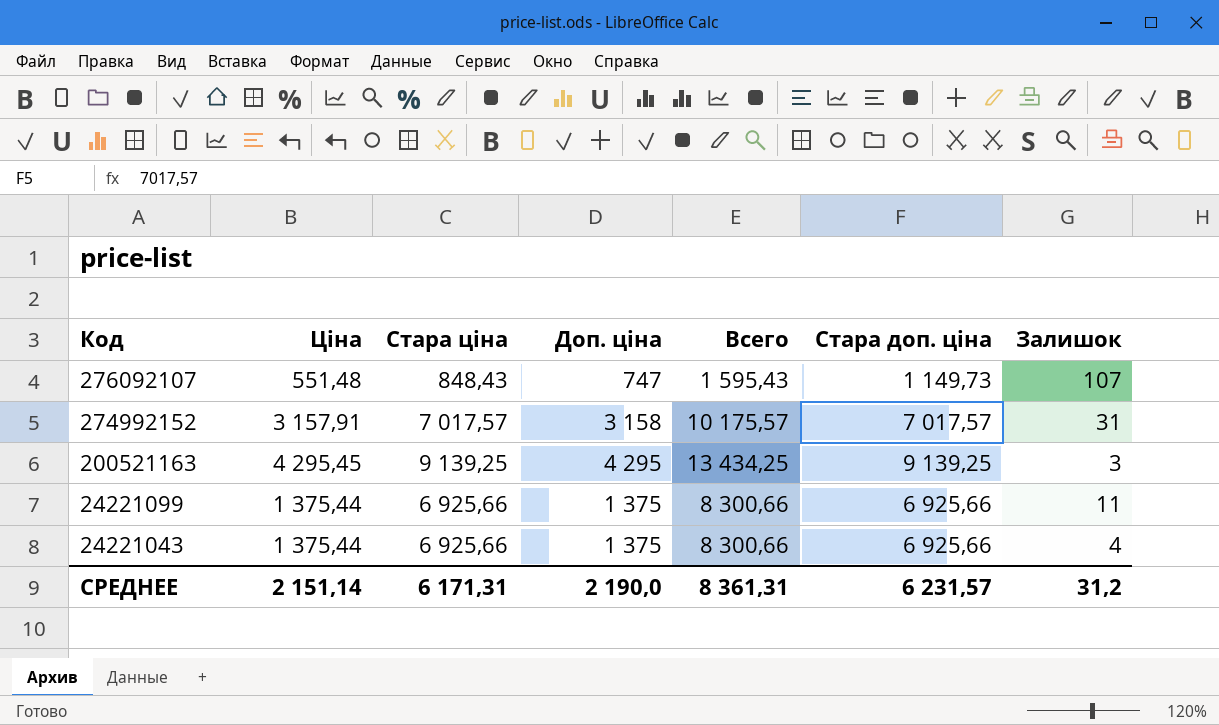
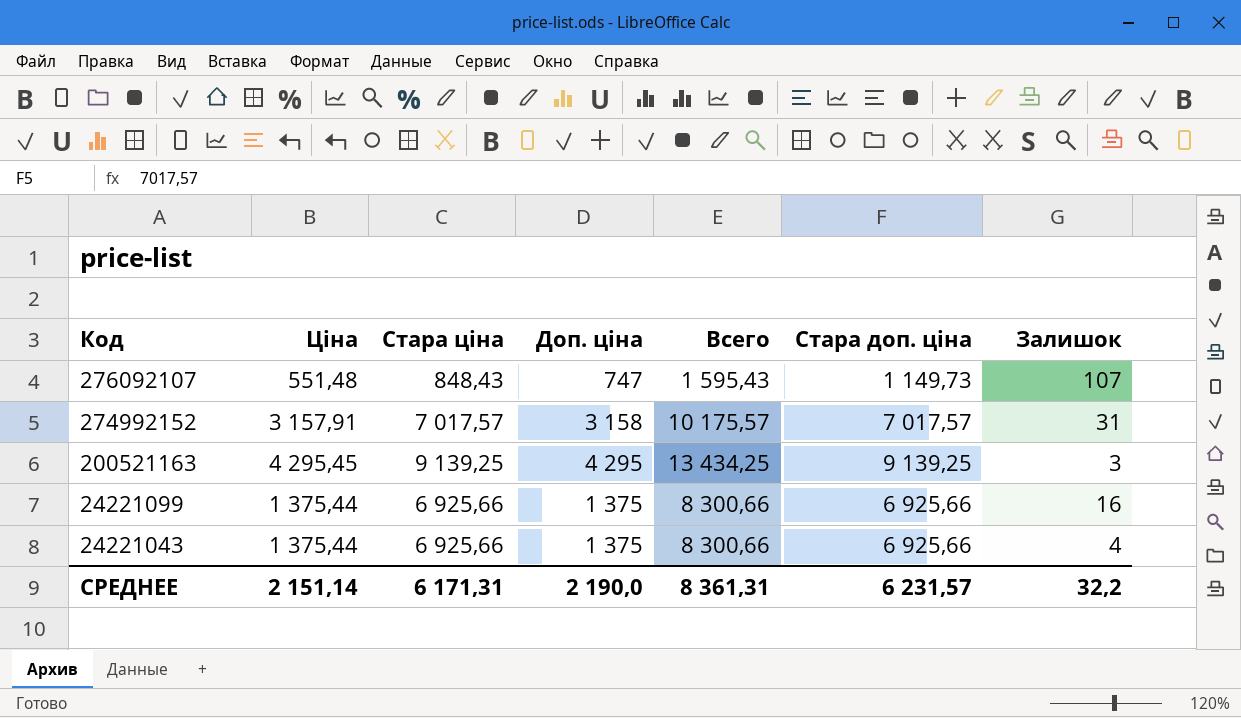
24221099 | Залишок: 11 -> 16
СРЕДНЕЕ | Залишок: 31,2 -> 32,2

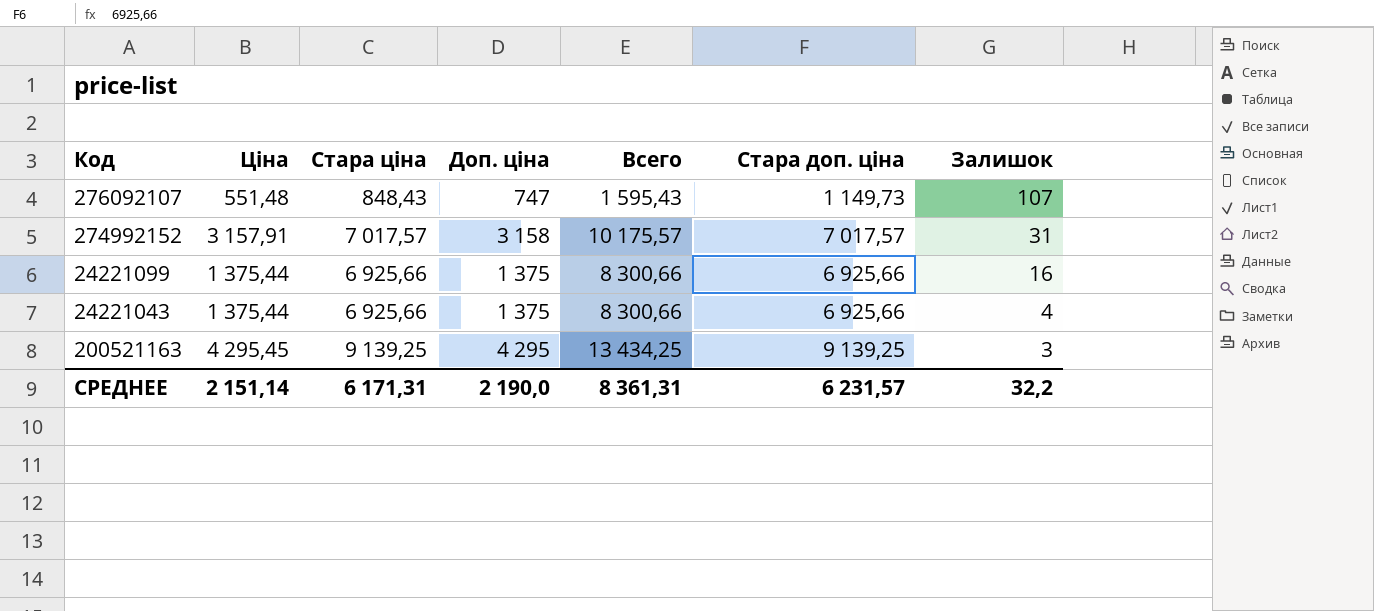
row order: Код descending -> Залишок descending

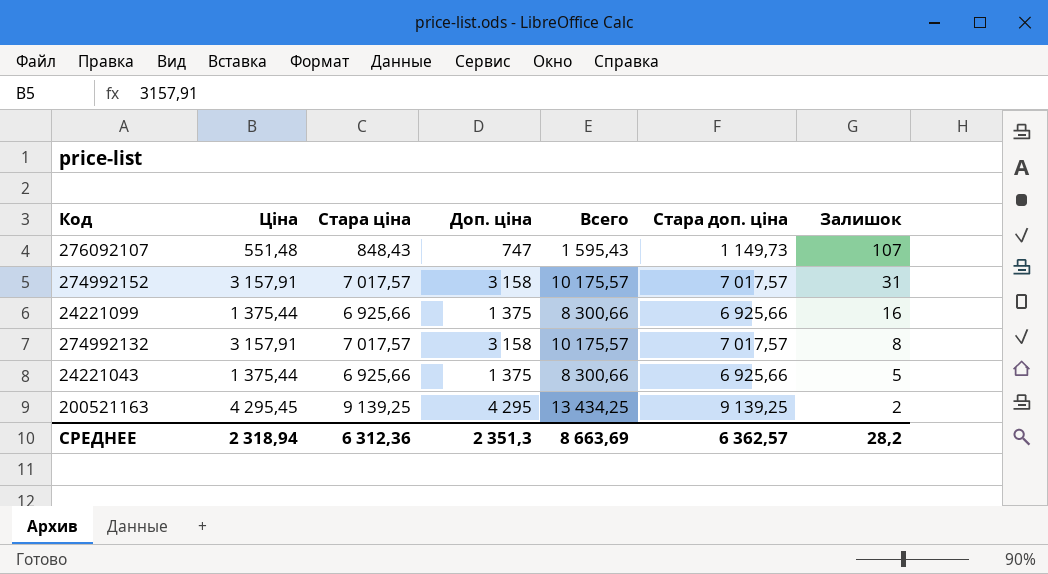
row 274992132: none -> 3 157,91 | 7 017,57 | 3 158 | 10 175,57 | 7 017,57 | 8
24221043 | Залишок: 4 -> 5
200521163 | Залишок: 3 -> 2
СРЕДНЕЕ | Ціна: 2 151,14 -> 2 318,94
СРЕДНЕЕ | Стара ціна: 6 171,31 -> 6 312,36
СРЕДНЕЕ | Доп. ціна: 2 190,0 -> 2 351,3
СРЕДНЕЕ | Всего: 8 361,31 -> 8 663,69
СРЕДНЕЕ | Стара доп. ціна: 6 231,57 -> 6 362,57
СРЕДНЕЕ | Залишок: 32,2 -> 28,2

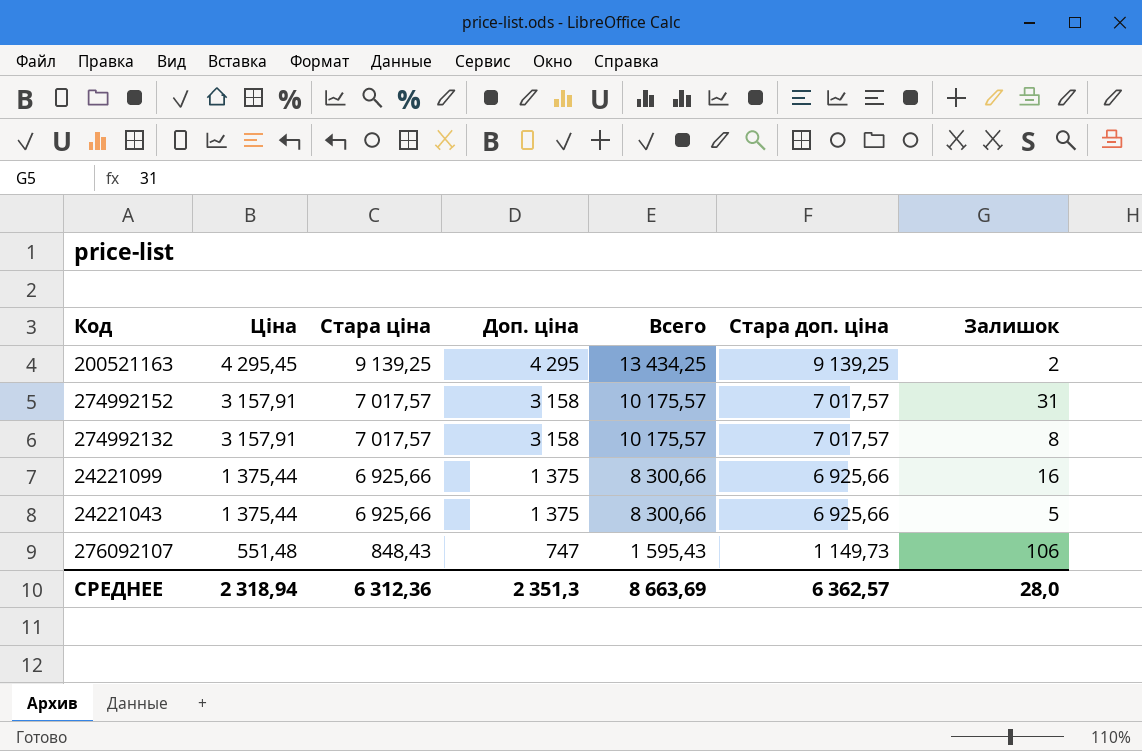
row order: Залишок descending -> Ціна descending
276092107 | Залишок: 107 -> 106
СРЕДНЕЕ | Залишок: 28,2 -> 28,0

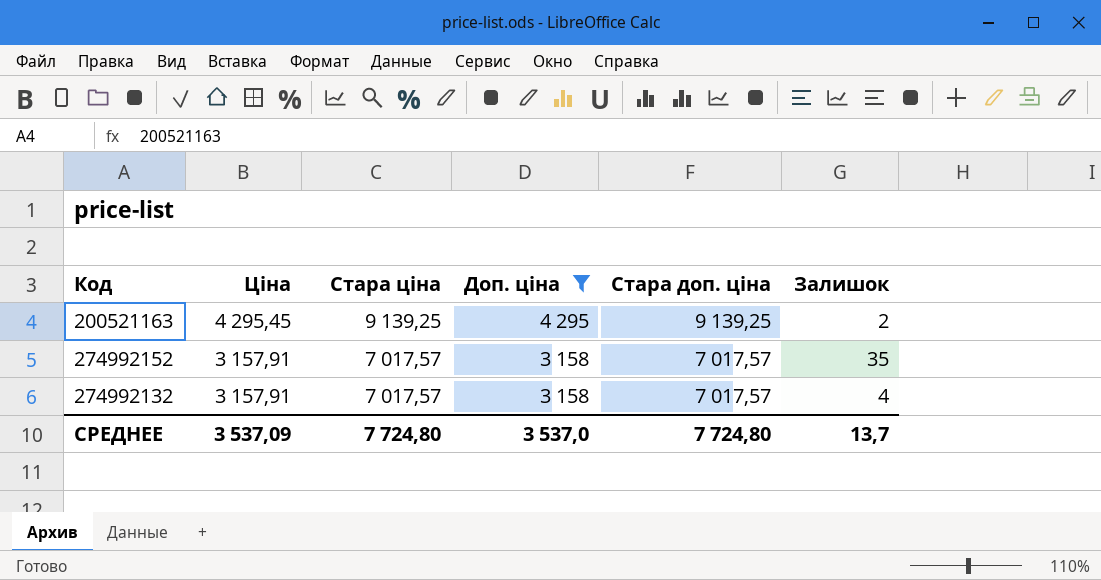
filter: none -> Доп. ціна >= 3 158
column Всего | formula: [Стара ціна] + [Доп. ціна] -> none
274992152 | Залишок: 31 -> 35
274992132 | Залишок: 8 -> 4
СРЕДНЕЕ | Ціна: 2 318,94 -> 3 537,09
СРЕДНЕЕ | Стара ціна: 6 312,36 -> 7 724,80
СРЕДНЕЕ | Доп. ціна: 2 351,3 -> 3 537,0
СРЕДНЕЕ | Стара доп. ціна: 6 362,57 -> 7 724,80
СРЕДНЕЕ | Залишок: 28,0 -> 13,7

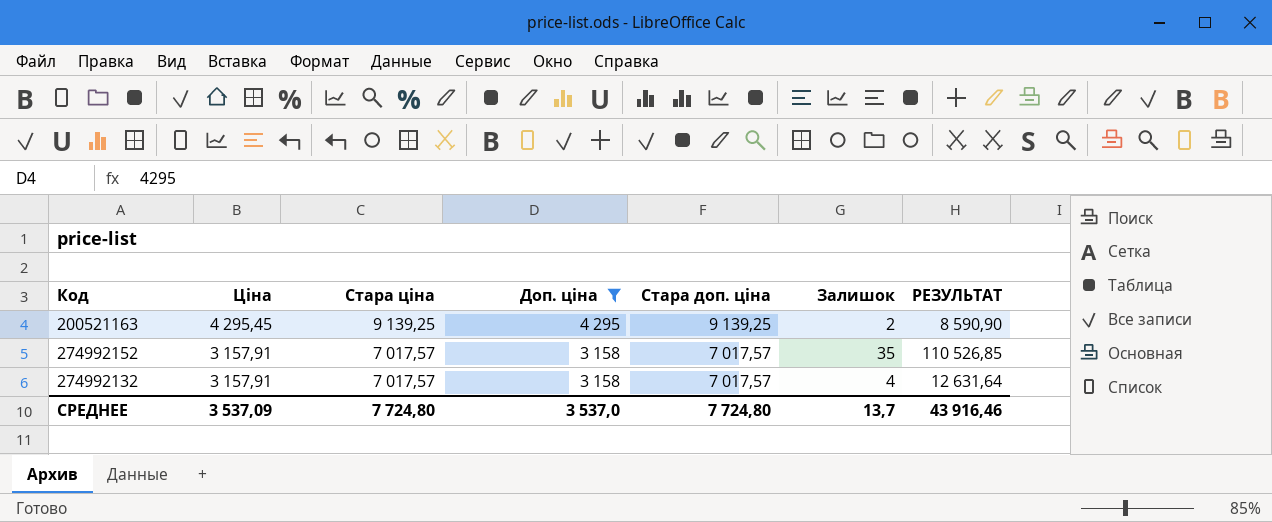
column РЕЗУЛЬТАТ | formula: none -> [Ціна] * [Залишок]

